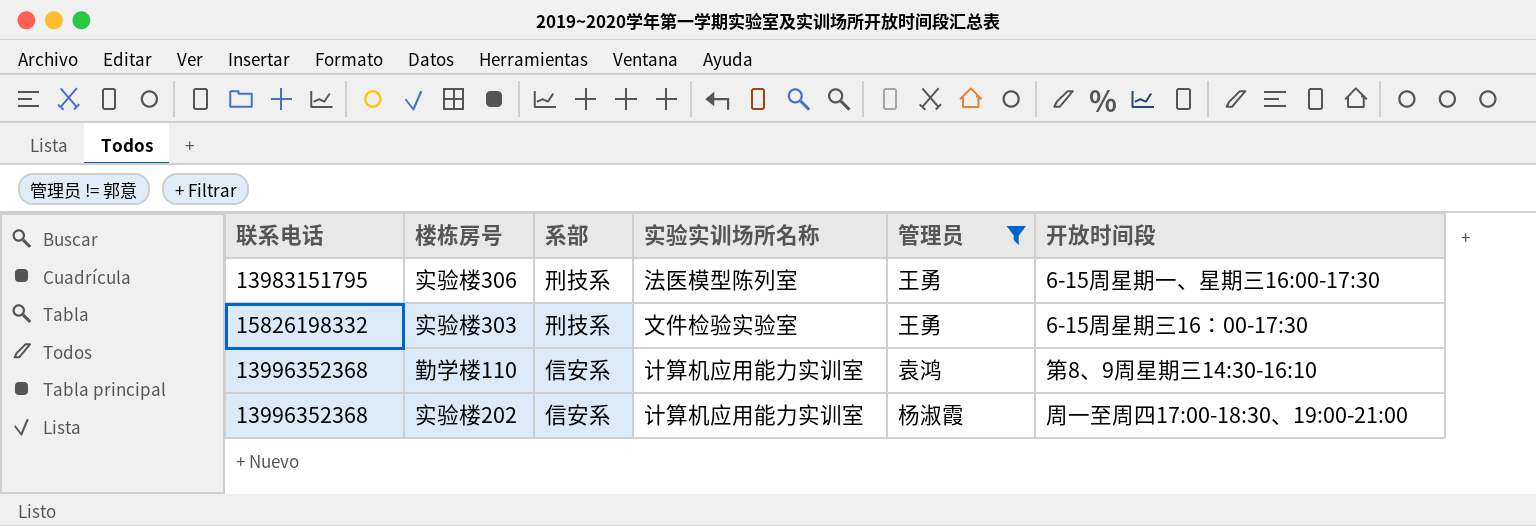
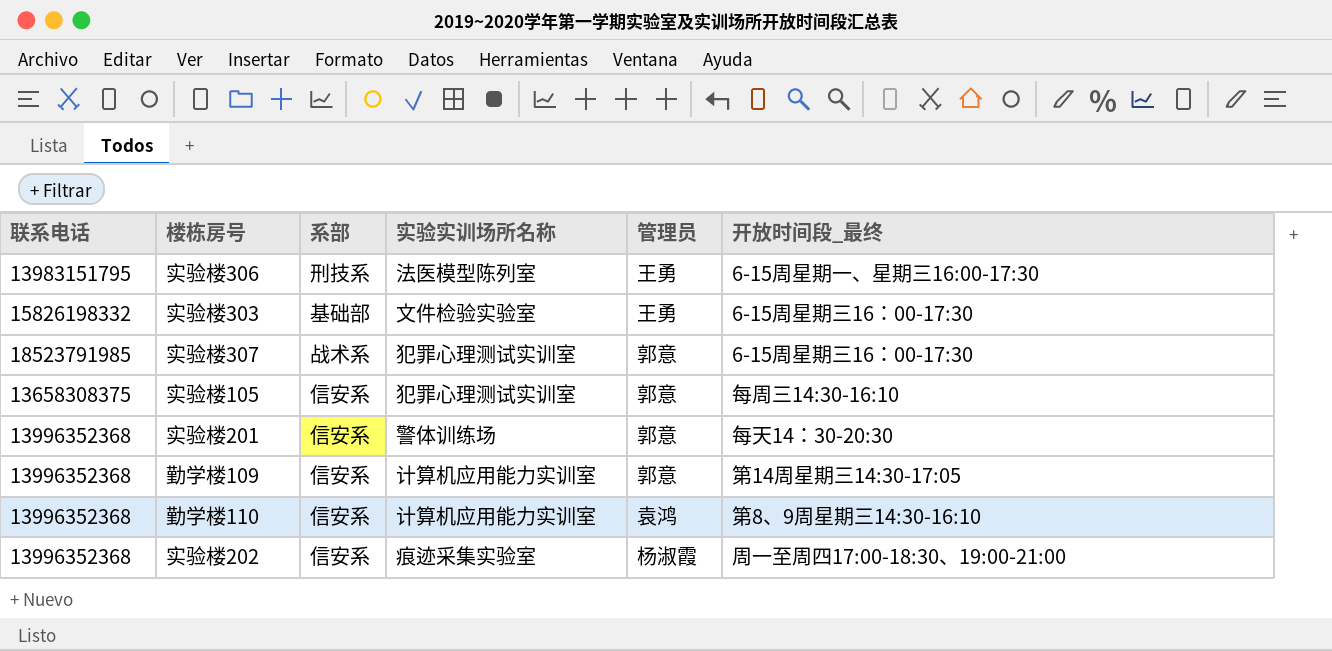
filter: 管理员 != 郭意 -> none
column name: 开放时间段 -> 开放时间段_最终
实验楼303 | 系部: 刑技系 -> 基础部
实验楼202 | 实验实训场所名称: 计算机应用能力实训室 -> 痕迹采集实验室

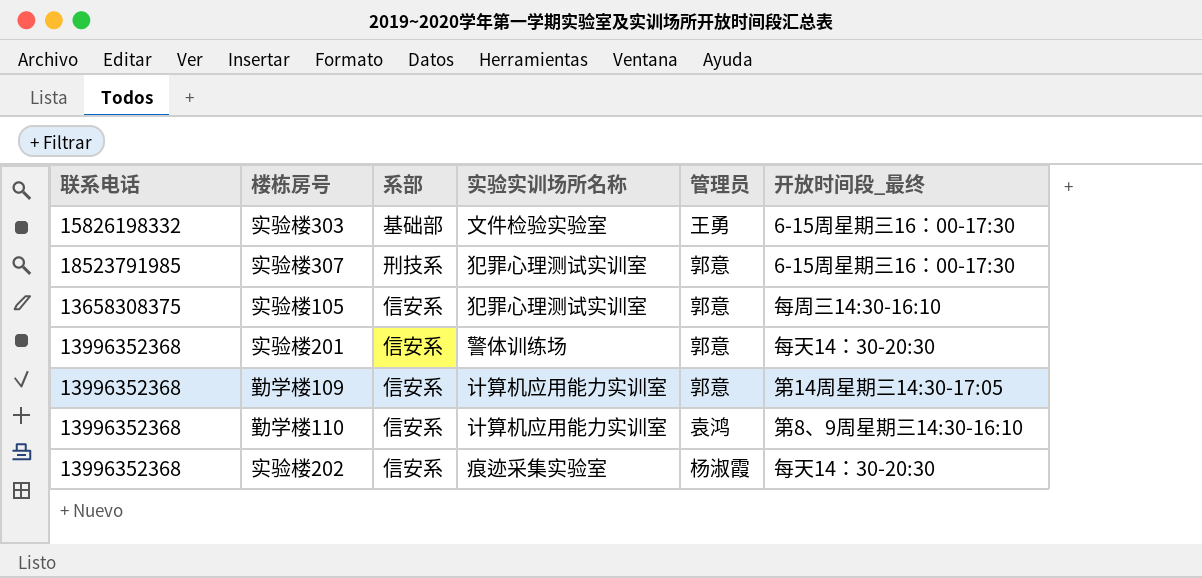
row 实验楼306: 13983151795 | 刑技系 | 法医模型陈列室 | 王勇 | 6-15周星期一、星期三16:00-17:30 -> none
实验楼307 | 系部: 战术系 -> 刑技系
实验楼202 | 开放时间段_最终: 周一至周四17:00-18:30、19:00-21:00 -> 每天14：30-20:30

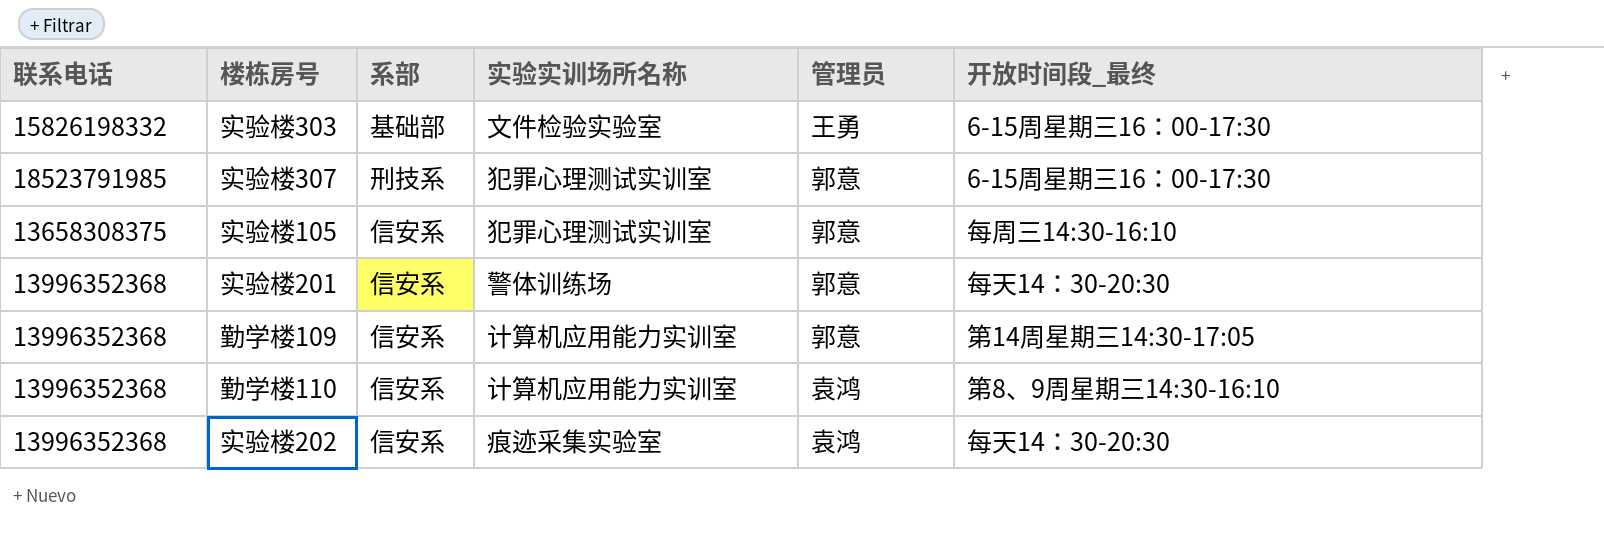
实验楼202 | 管理员: 杨淑霞 -> 袁鸿

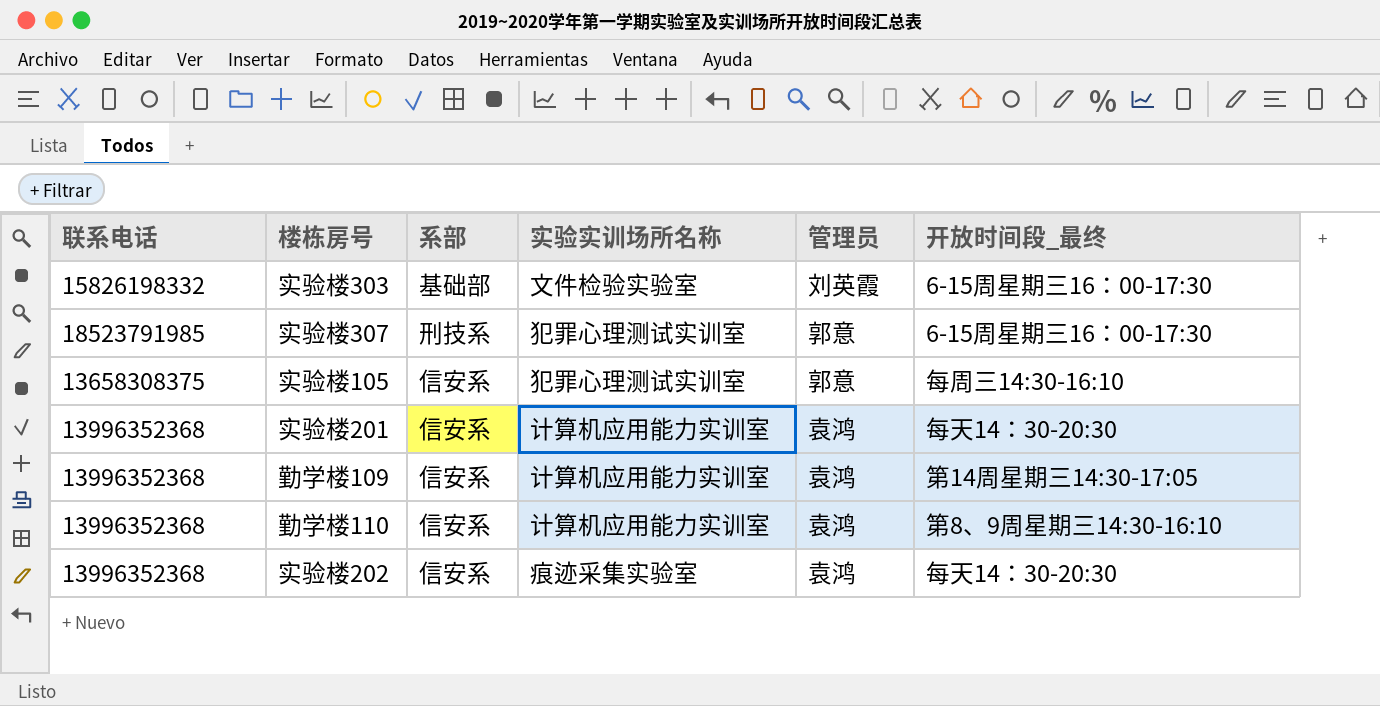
实验楼303 | 管理员: 王勇 -> 刘英霞
实验楼201 | 实验实训场所名称: 警体训练场 -> 计算机应用能力实训室
实验楼201 | 管理员: 郭意 -> 袁鸿
勤学楼109 | 管理员: 郭意 -> 袁鸿

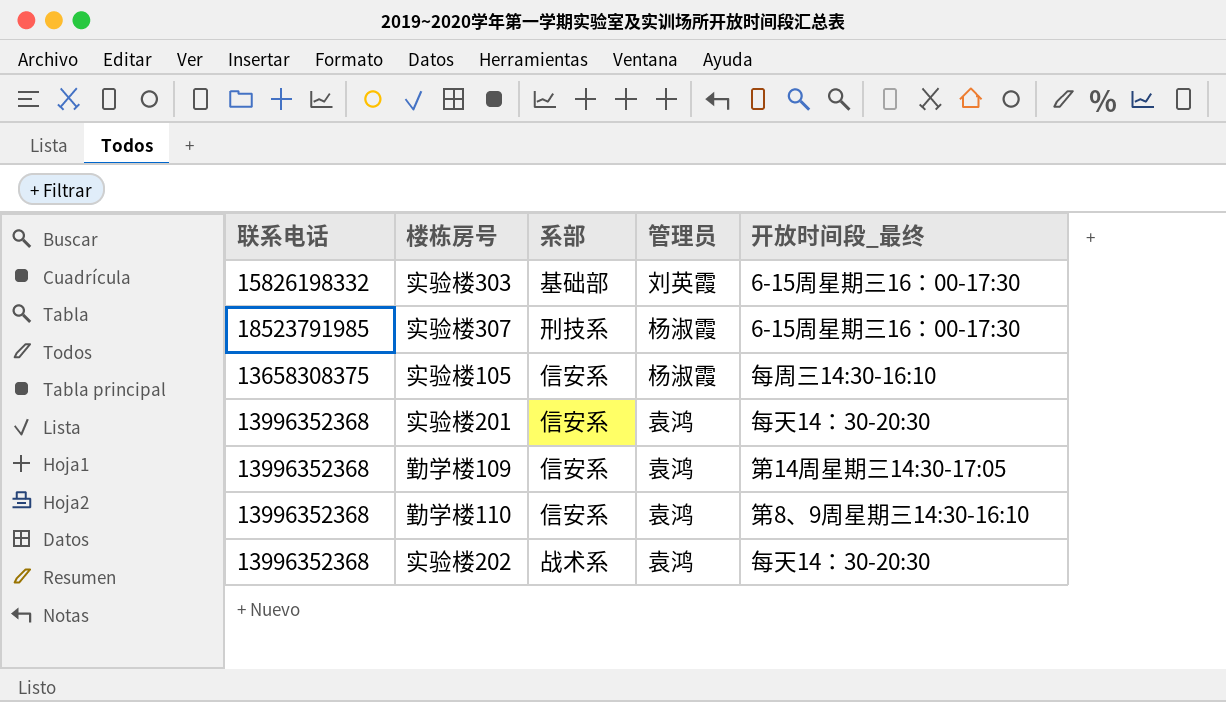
column 实验实训场所名称 | position: 4 -> none
实验楼307 | 管理员: 郭意 -> 杨淑霞
实验楼105 | 管理员: 郭意 -> 杨淑霞
实验楼202 | 系部: 信安系 -> 战术系

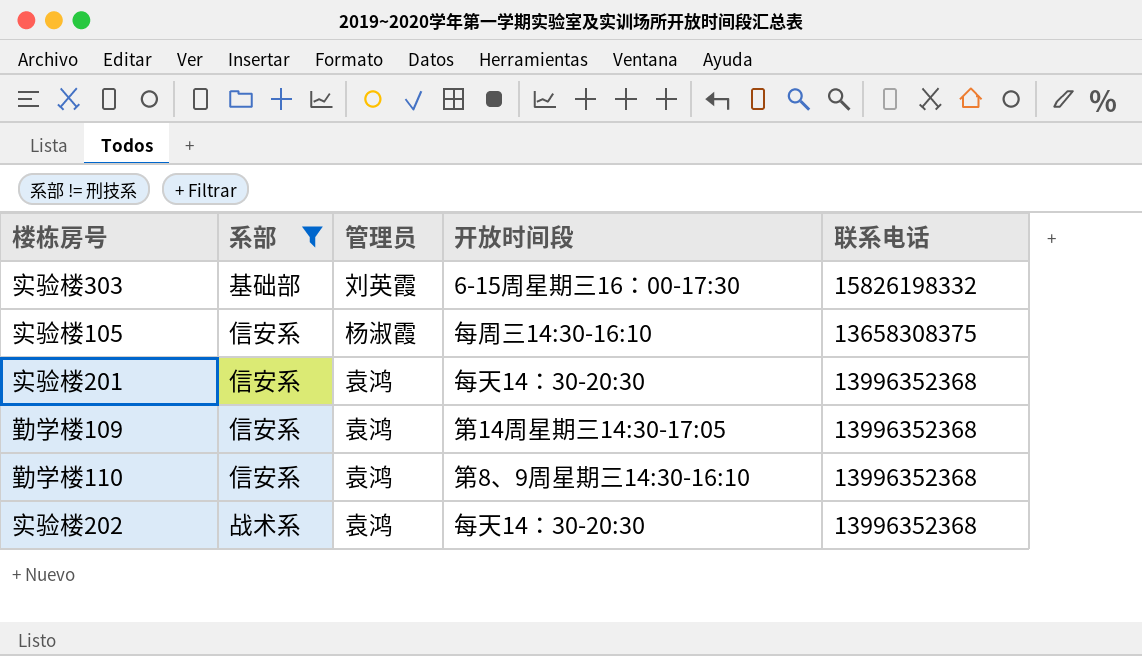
filter: none -> 系部 != 刑技系
column name: 开放时间段_最终 -> 开放时间段
column 联系电话 | position: 1 -> 5

